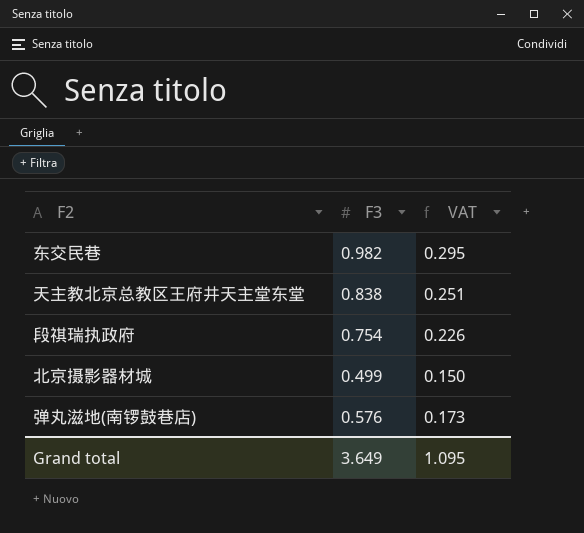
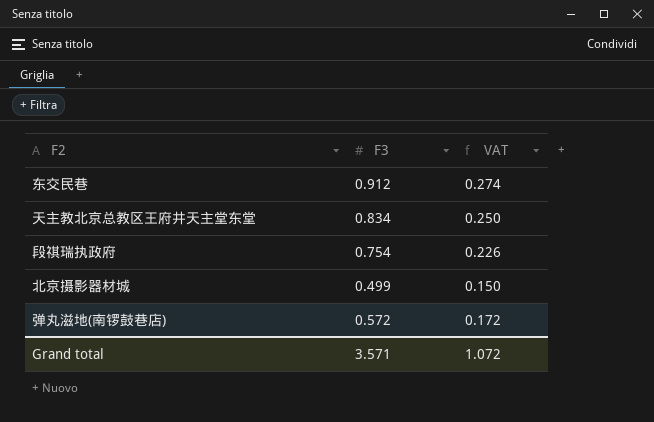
东交民巷 | F3: 0.982 -> 0.912
东交民巷 | VAT: 0.295 -> 0.274
天主教北京总教区王府井天主堂东堂 | F3: 0.838 -> 0.834
天主教北京总教区王府井天主堂东堂 | VAT: 0.251 -> 0.250
弹丸滋地(南锣鼓巷店) | F3: 0.576 -> 0.572
弹丸滋地(南锣鼓巷店) | VAT: 0.173 -> 0.172
Grand total | F3: 3.649 -> 3.571
Grand total | VAT: 1.095 -> 1.072

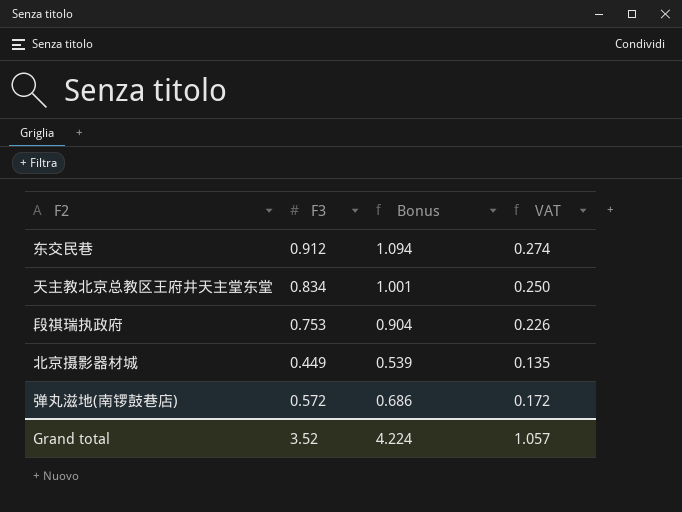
column Bonus | formula: none -> [F3] * 1.2
段祺瑞执政府 | F3: 0.754 -> 0.753
北京摄影器材城 | F3: 0.499 -> 0.449
北京摄影器材城 | VAT: 0.150 -> 0.135
Grand total | F3: 3.571 -> 3.52
Grand total | VAT: 1.072 -> 1.057

